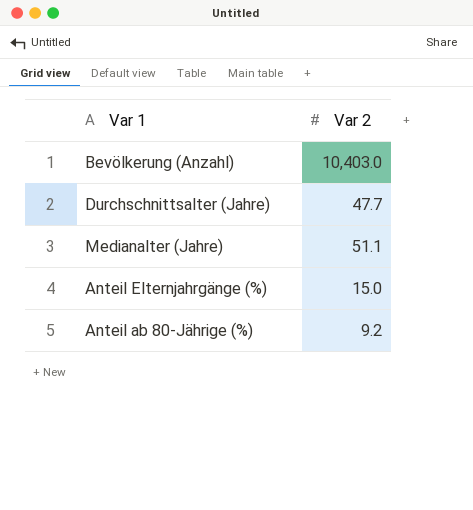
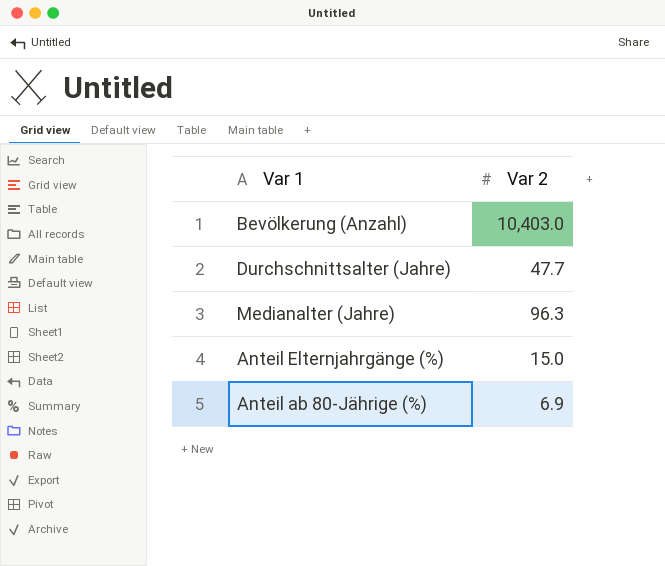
Medianalter (Jahre) | Var 2: 51.1 -> 96.3
Anteil ab 80-Jährige (%) | Var 2: 9.2 -> 6.9

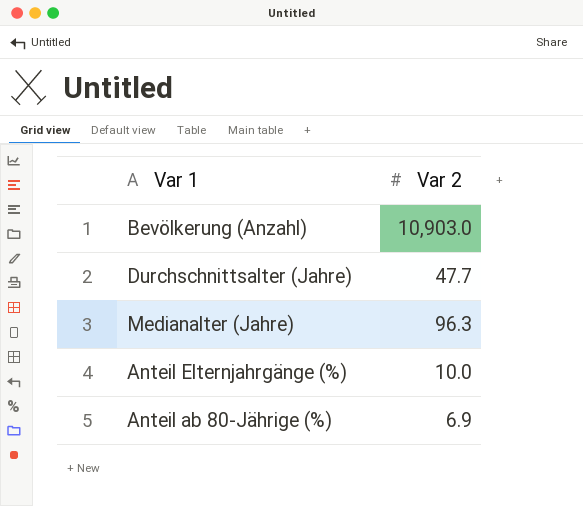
Bevölkerung (Anzahl) | Var 2: 10,403.0 -> 10,903.0
Anteil Elternjahrgänge (%) | Var 2: 15.0 -> 10.0

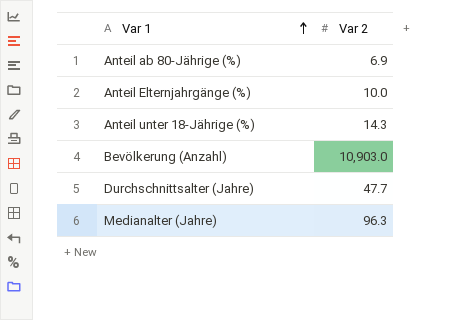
row order: none -> Var 1 ascending
row Anteil unter 18-Jährige (%): none -> 14.3

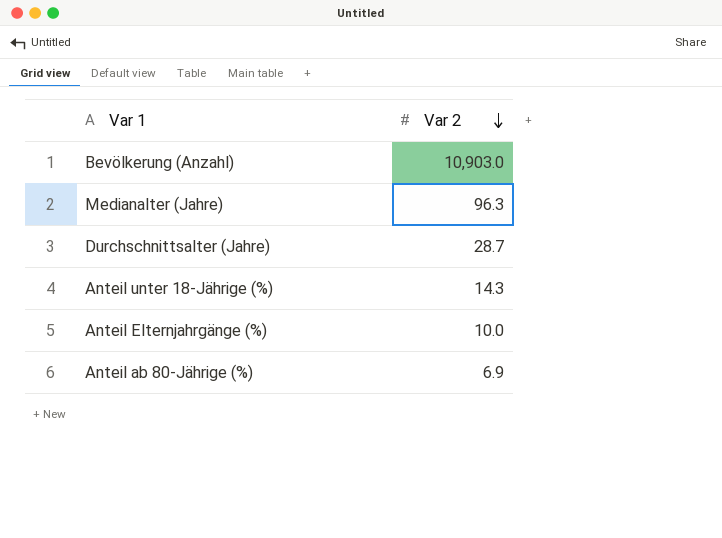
row order: Var 1 ascending -> Var 2 descending
Durchschnittsalter (Jahre) | Var 2: 47.7 -> 28.7

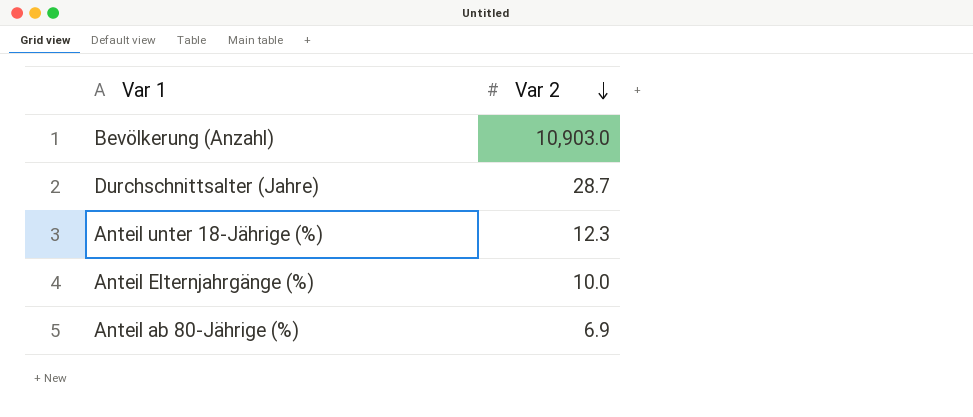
row Medianalter (Jahre): 96.3 -> none
Anteil unter 18-Jährige (%) | Var 2: 14.3 -> 12.3

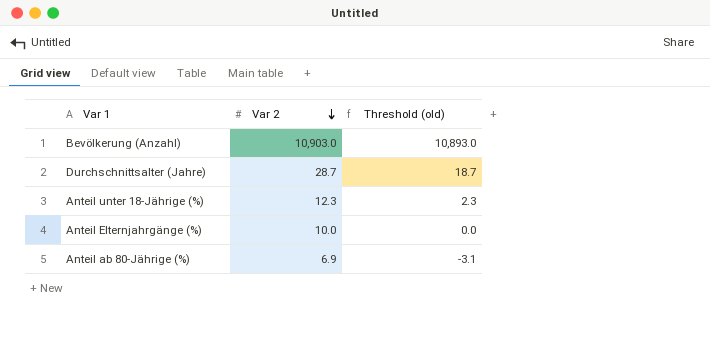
column Threshold (old) | formula: none -> [Var 2] - 10

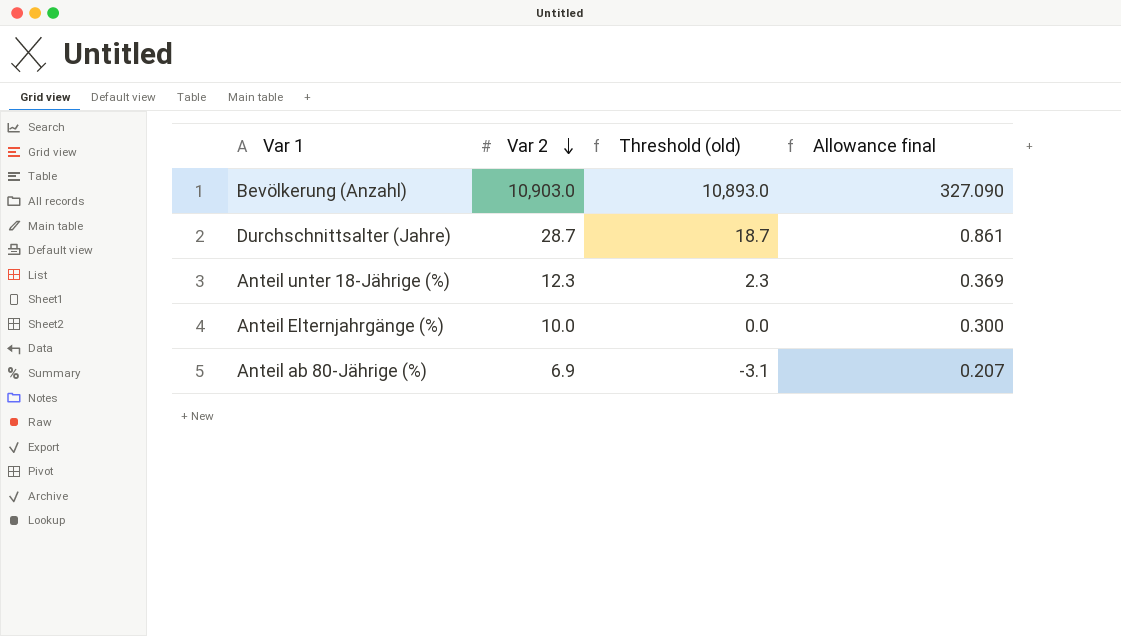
column Allowance final | formula: none -> [Var 2] * 0.03

